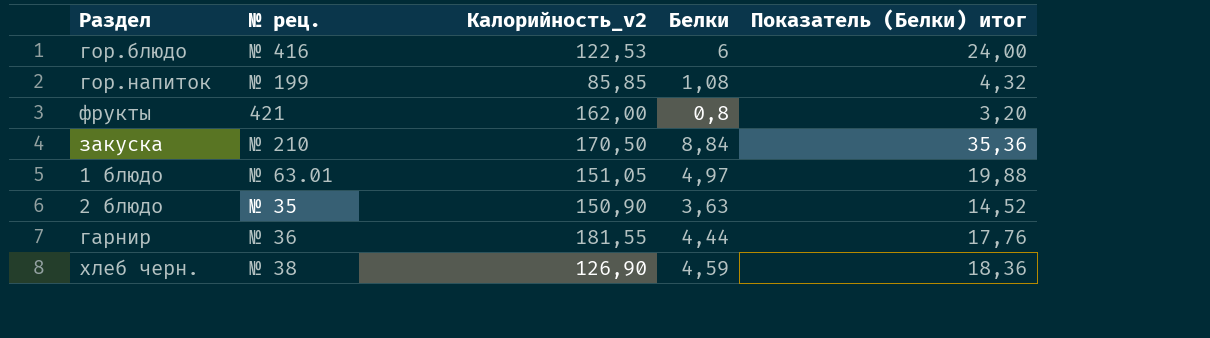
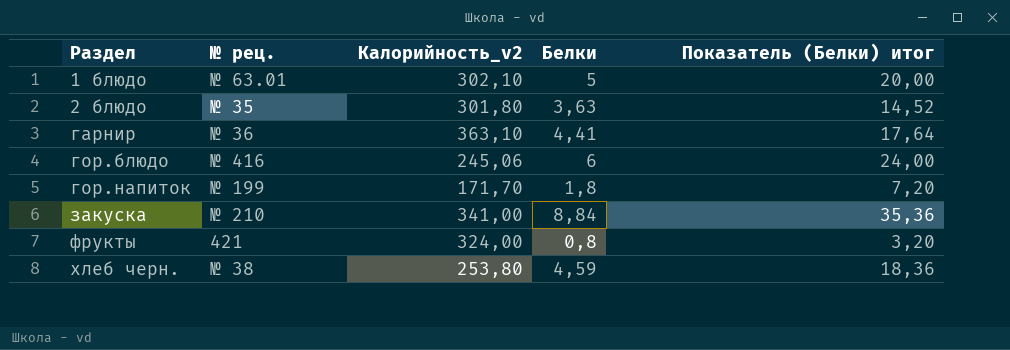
row order: none -> Раздел ascending
1 блюдо | Калорийность_v2: 151,05 -> 302,10
1 блюдо | Белки: 4,97 -> 5
1 блюдо | Показатель (Белки) итог: 19,88 -> 20,00
2 блюдо | Калорийность_v2: 150,90 -> 301,80
гарнир | Калорийность_v2: 181,55 -> 363,10
гарнир | Белки: 4,44 -> 4,41
гарнир | Показатель (Белки) итог: 17,76 -> 17,64
гор.блюдо | Калорийность_v2: 122,53 -> 245,06
гор.напиток | Калорийность_v2: 85,85 -> 171,70
гор.напиток | Белки: 1,08 -> 1,8
гор.напиток | Показатель (Белки) итог: 4,32 -> 7,20
закуска | Калорийность_v2: 170,50 -> 341,00
фрукты | Калорийность_v2: 162,00 -> 324,00
хлеб черн. | Калорийность_v2: 126,90 -> 253,80

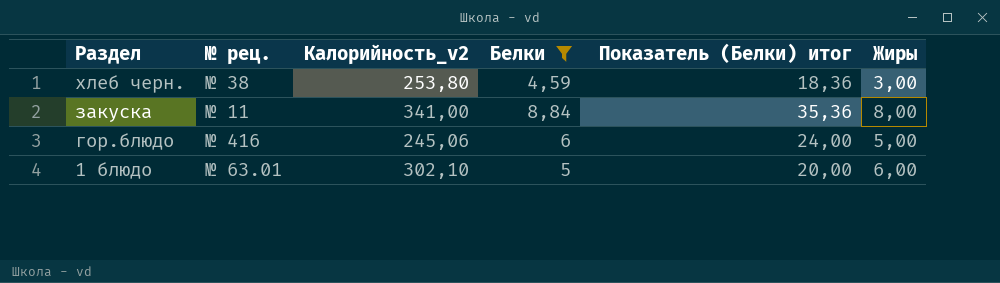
filter: none -> Белки >= 4,59
row order: Раздел ascending -> Раздел descending
column Жиры | position: none -> 6
закуска | № рец.: № 210 -> № 11

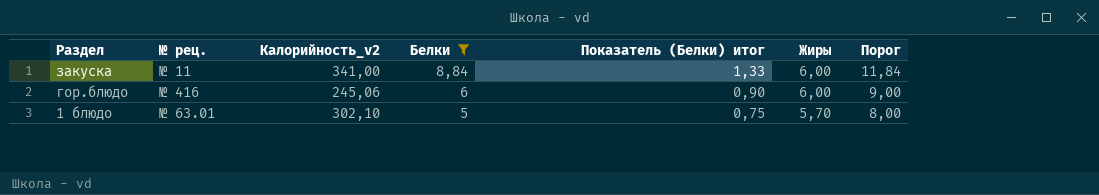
column Показатель (Белки) итог | formula: [Белки] * 4 -> [Белки] * 0,15
column Порог | formula: none -> [Белки] + 3
row хлеб черн.: № 38 | 253,80 | 4,59 | 18,36 | 3,00 -> none
закуска | Жиры: 8,00 -> 6,00
гор.блюдо | Жиры: 5,00 -> 6,00
1 блюдо | Жиры: 6,00 -> 5,70

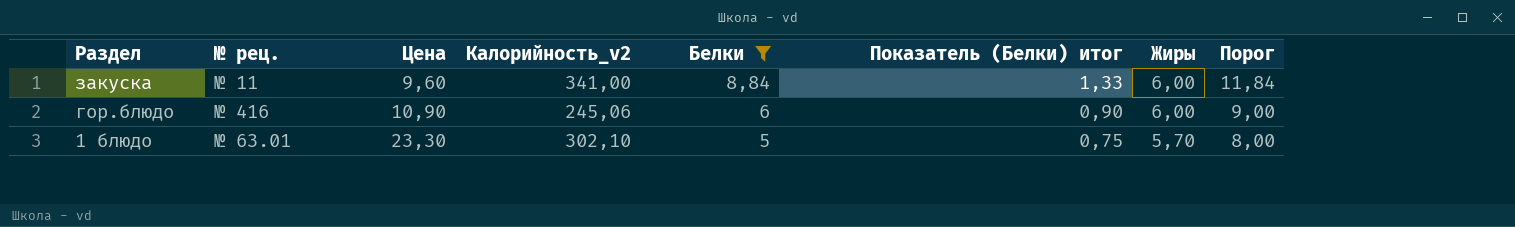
column Цена | position: none -> 3

